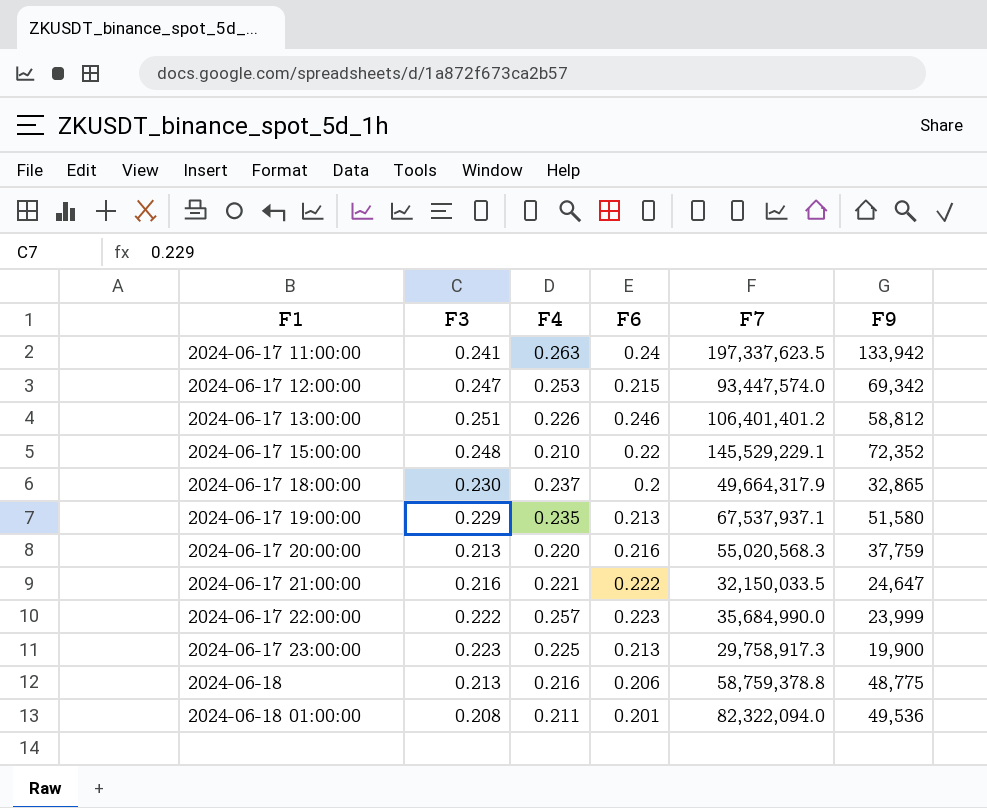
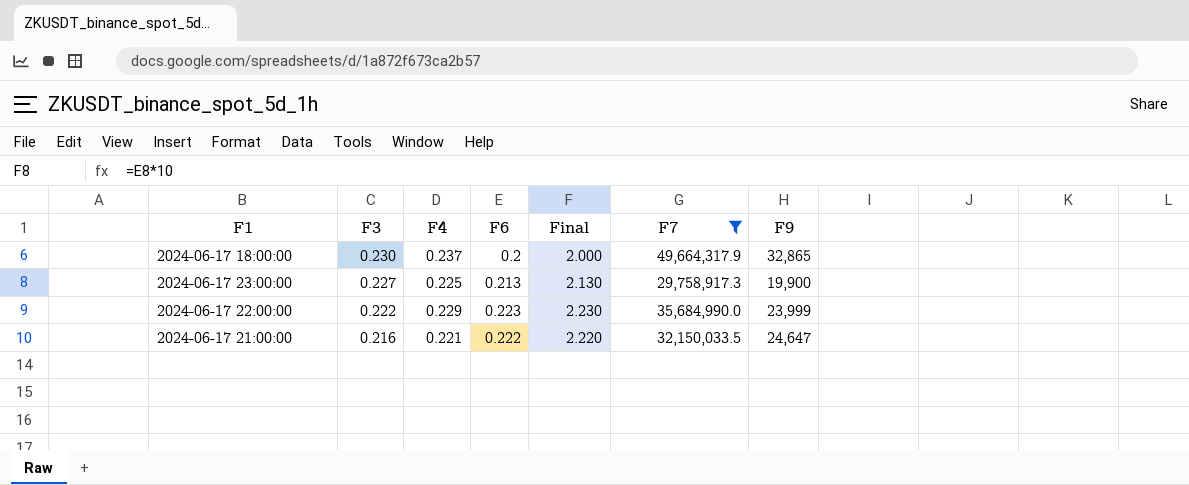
filter: none -> F7 <= 49,664,317.9
row order: F1 ascending -> F3 descending
column Final | formula: none -> [F6] * 10
2024-06-17 23:00:00 | F3: 0.223 -> 0.227
2024-06-17 22:00:00 | F4: 0.257 -> 0.229

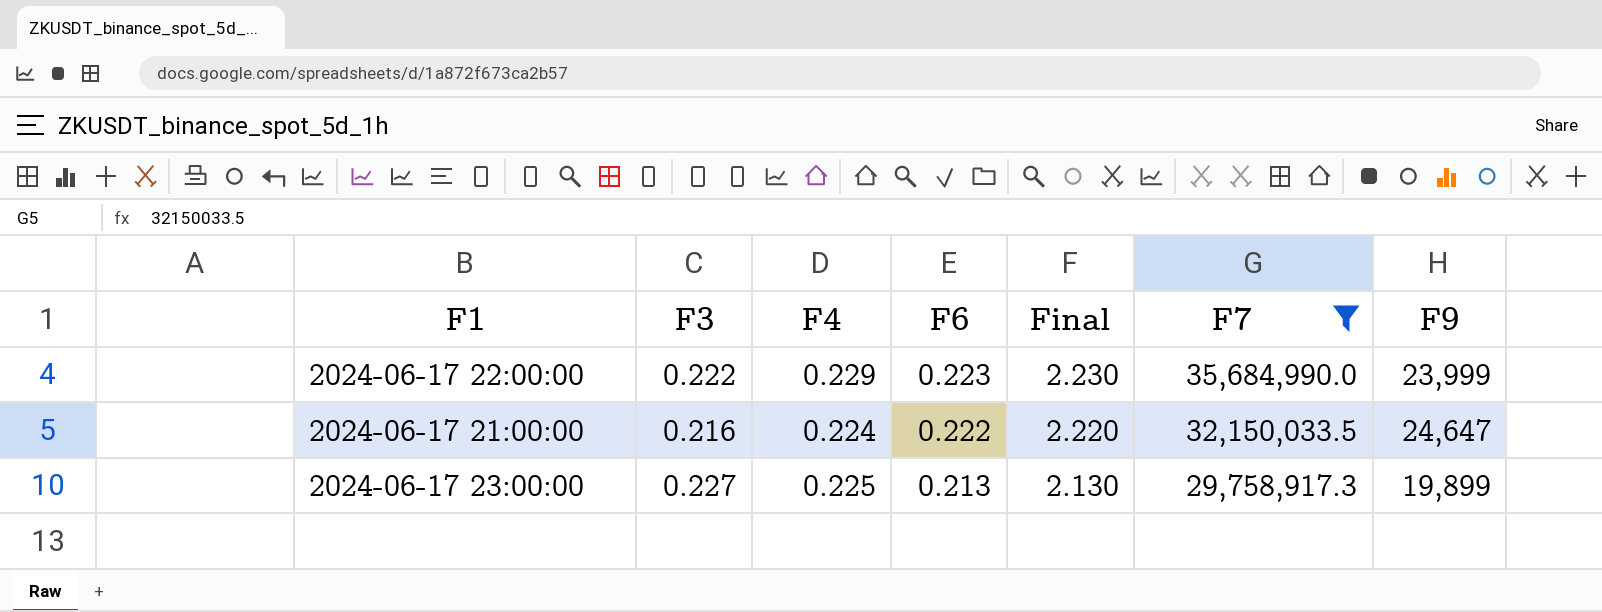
row order: F3 descending -> F6 descending
row 2024-06-17 18:00:00: 0.230 | 0.237 | 0.2 | 2.000 | 49,664,317.9 | 32,865 -> none
2024-06-17 21:00:00 | F4: 0.221 -> 0.224
2024-06-17 23:00:00 | F9: 19,900 -> 19,899

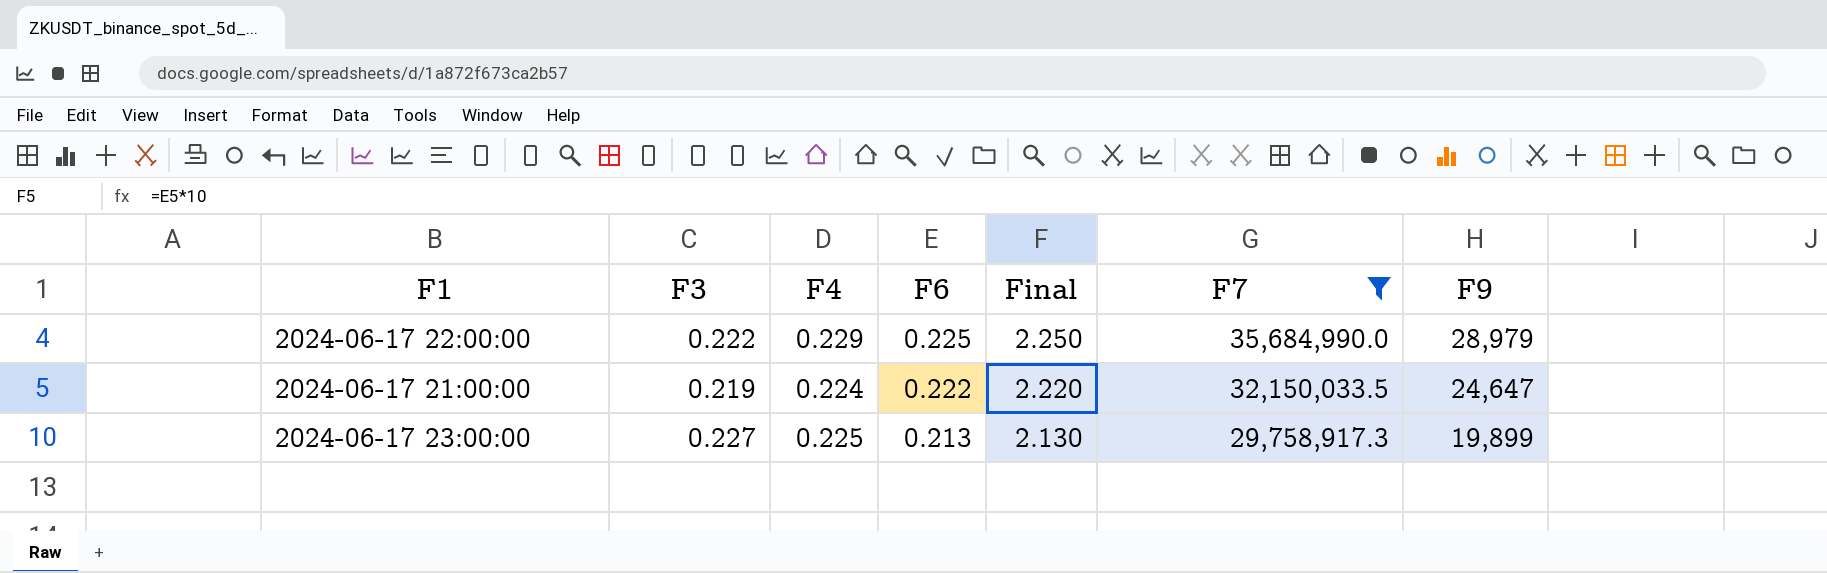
2024-06-17 22:00:00 | F6: 0.223 -> 0.225
2024-06-17 22:00:00 | Final: 2.230 -> 2.250
2024-06-17 22:00:00 | F9: 23,999 -> 28,979
2024-06-17 21:00:00 | F3: 0.216 -> 0.219

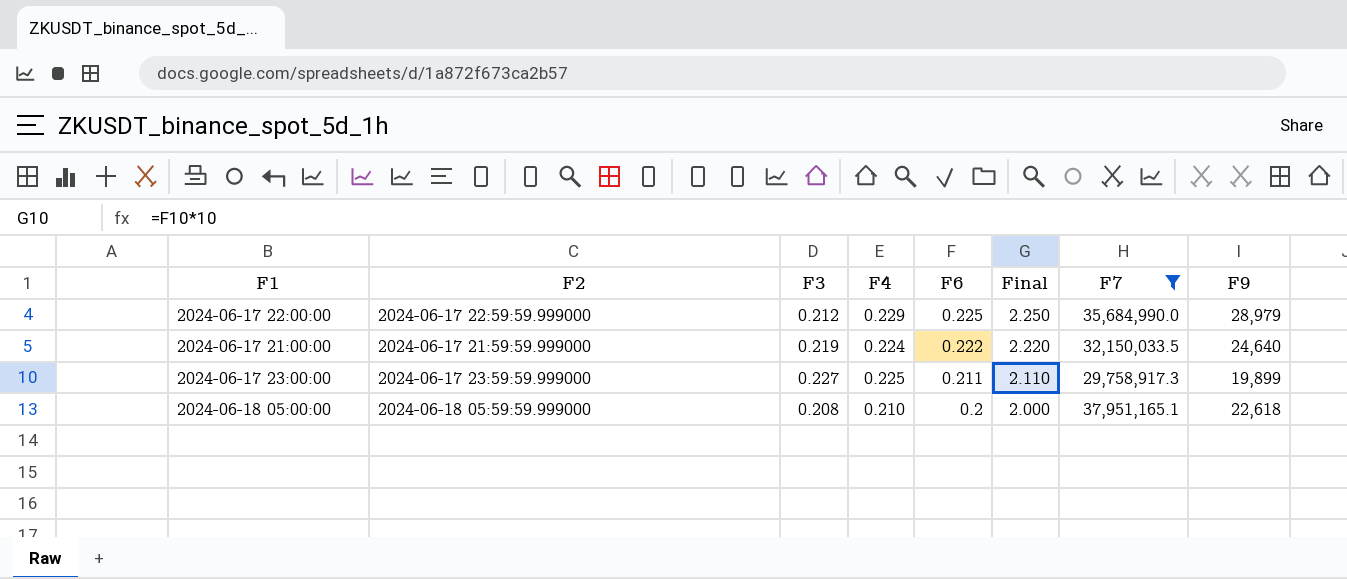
column F2 | position: none -> 2
2024-06-17 22:00:00 | F3: 0.222 -> 0.212
2024-06-17 21:00:00 | F9: 24,647 -> 24,640
2024-06-17 23:00:00 | F6: 0.213 -> 0.211
2024-06-17 23:00:00 | Final: 2.130 -> 2.110
row 2024-06-18 05:00:00: none -> 2024-06-18 05:59:59.999000 | 0.208 | 0.210 | 0.2 | 2.000 | 37,951,165.1 | 22,618

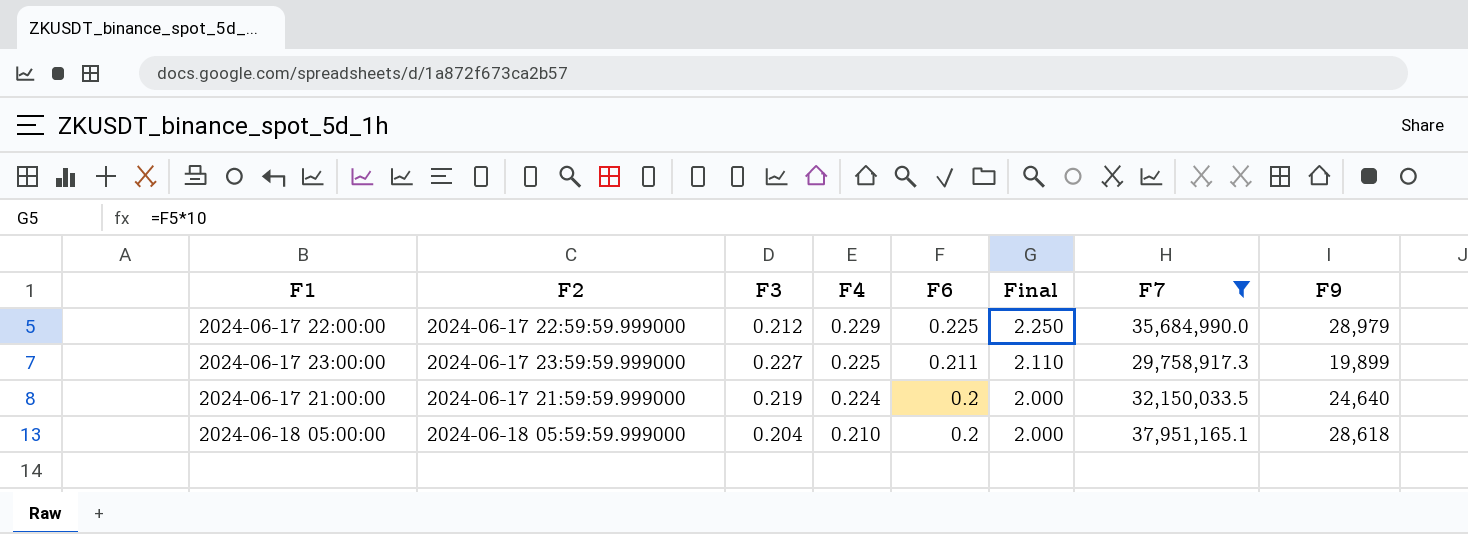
row order: F6 descending -> F4 descending
2024-06-17 21:00:00 | F6: 0.222 -> 0.2
2024-06-17 21:00:00 | Final: 2.220 -> 2.000
2024-06-18 05:00:00 | F3: 0.208 -> 0.204
2024-06-18 05:00:00 | F9: 22,618 -> 28,618

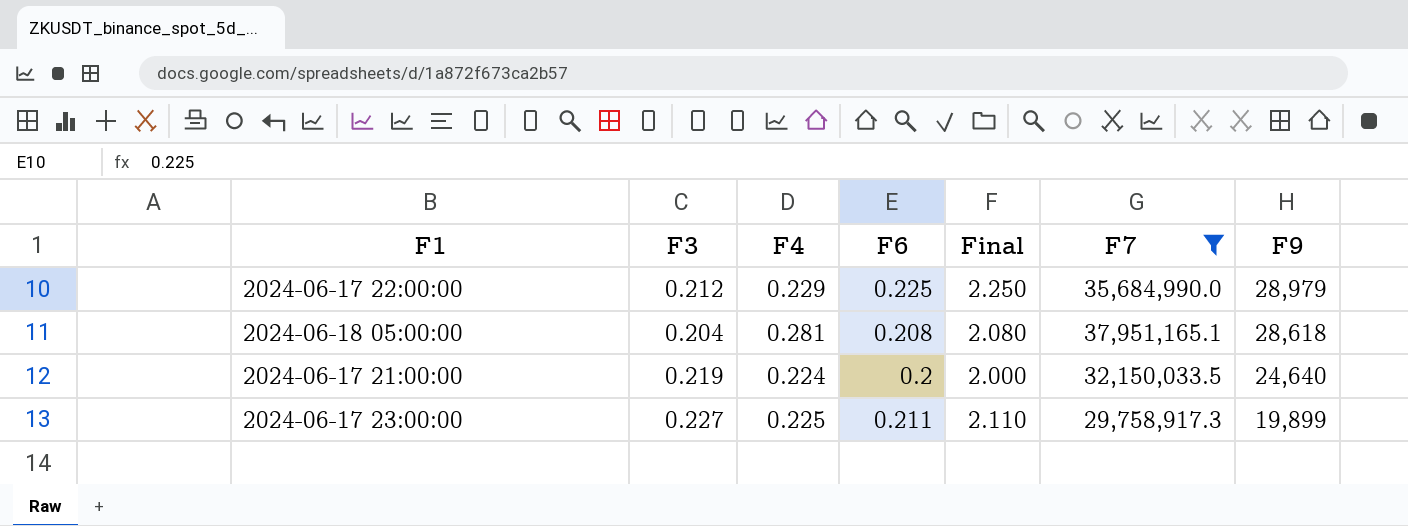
row order: F4 descending -> F9 descending
column F2 | position: 2 -> none
2024-06-18 05:00:00 | F4: 0.210 -> 0.281
2024-06-18 05:00:00 | F6: 0.2 -> 0.208
2024-06-18 05:00:00 | Final: 2.000 -> 2.080

